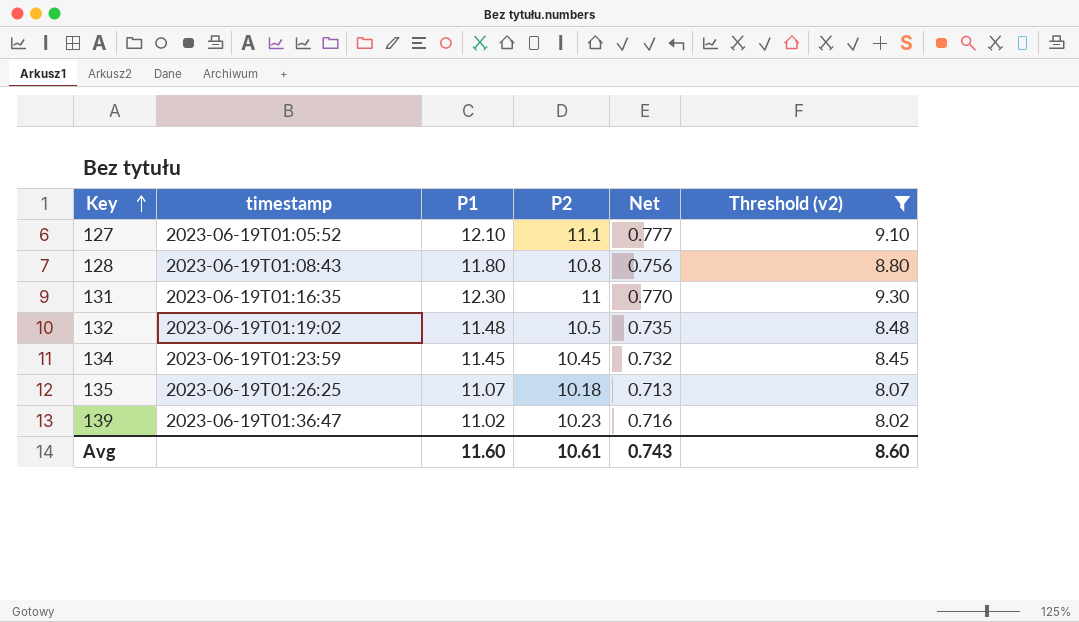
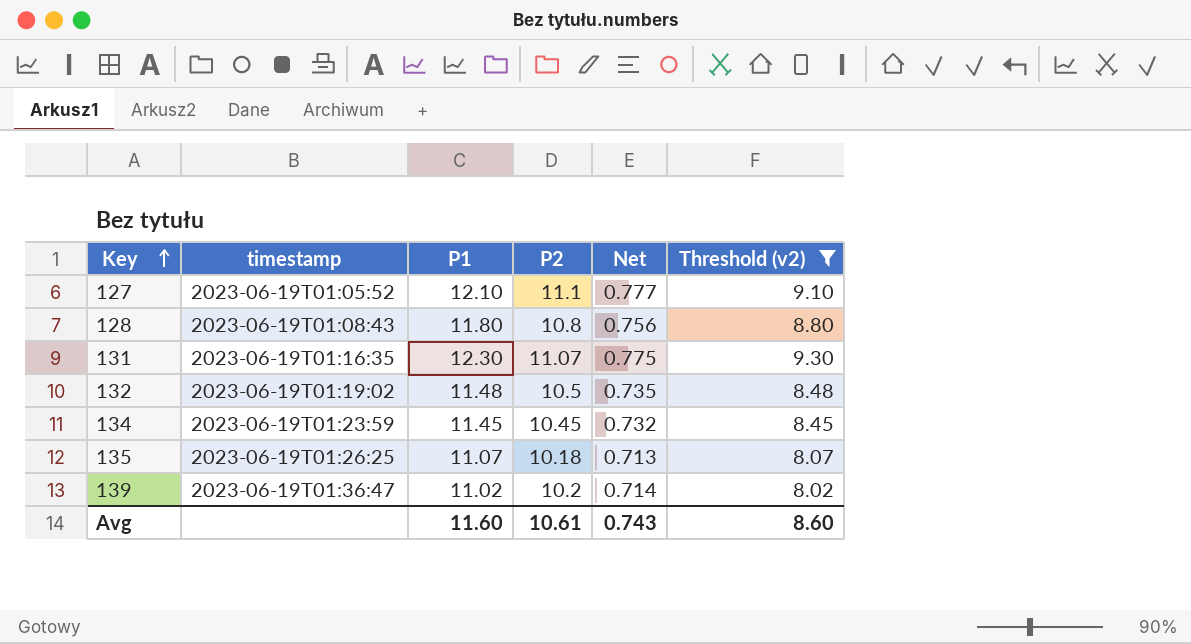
131 | P2: 11 -> 11.07
131 | Net: 0.770 -> 0.775
139 | P2: 10.23 -> 10.2
139 | Net: 0.716 -> 0.714

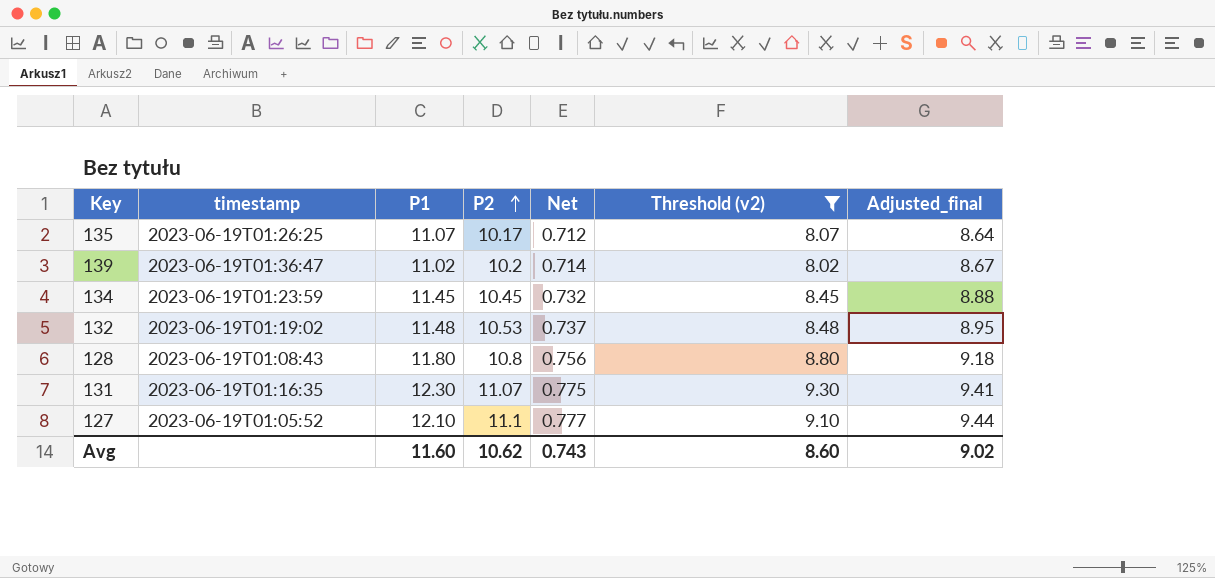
row order: Key ascending -> P2 ascending
column Adjusted_final | formula: none -> [P2] * 0.85
135 | P2: 10.18 -> 10.17
135 | Net: 0.713 -> 0.712
132 | P2: 10.5 -> 10.53
132 | Net: 0.735 -> 0.737
Avg | P2: 10.61 -> 10.62

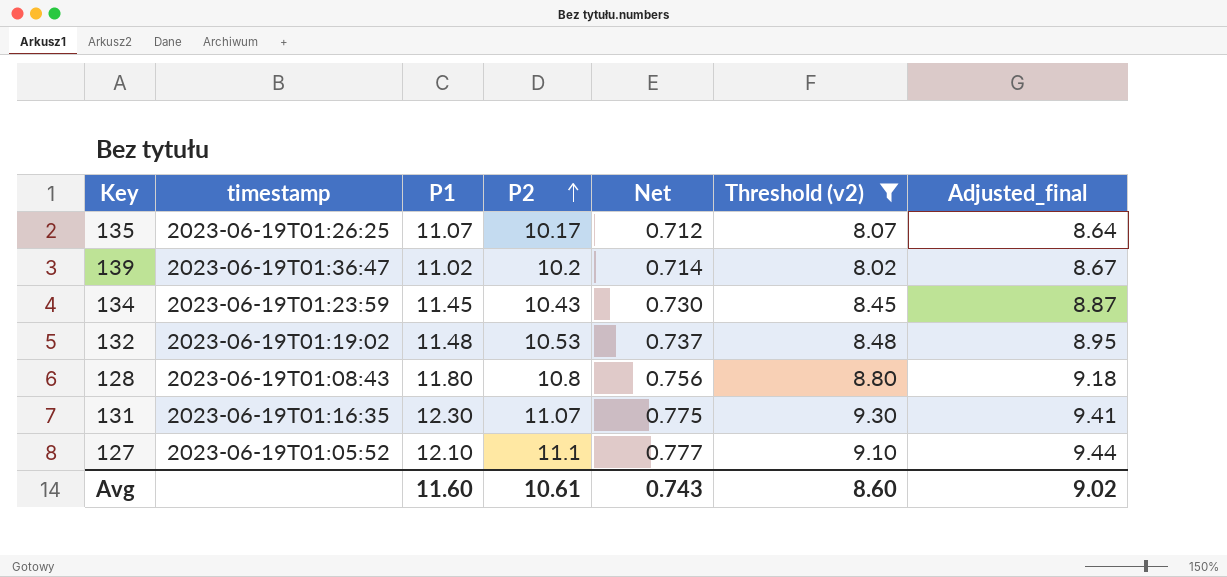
134 | P2: 10.45 -> 10.43
134 | Net: 0.732 -> 0.730
134 | Adjusted_final: 8.88 -> 8.87
Avg | P2: 10.62 -> 10.61

